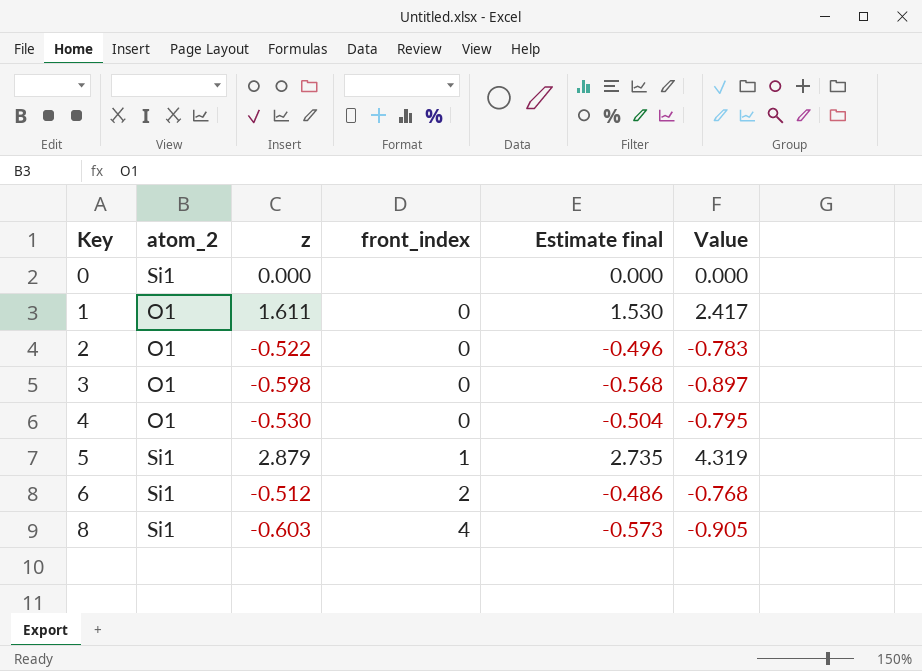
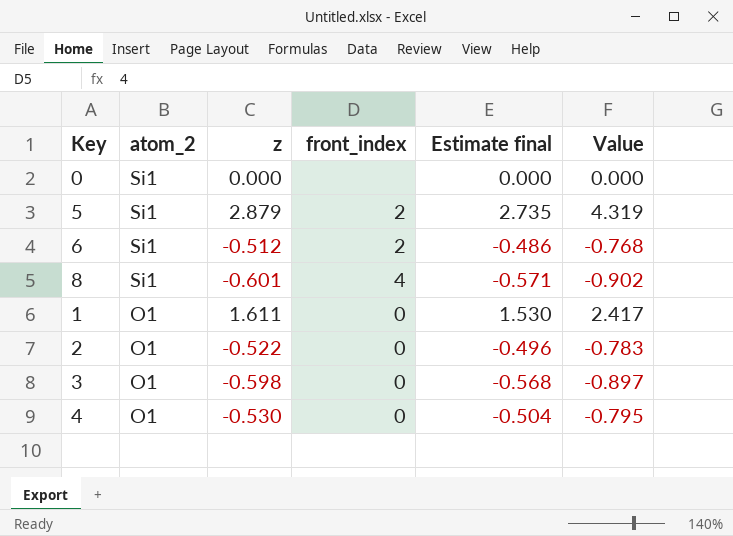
row order: Key ascending -> atom_2 descending
5 | front_index: 1 -> 2
8 | z: -0.603 -> -0.601
8 | Estimate final: -0.573 -> -0.571
8 | Value: -0.905 -> -0.902

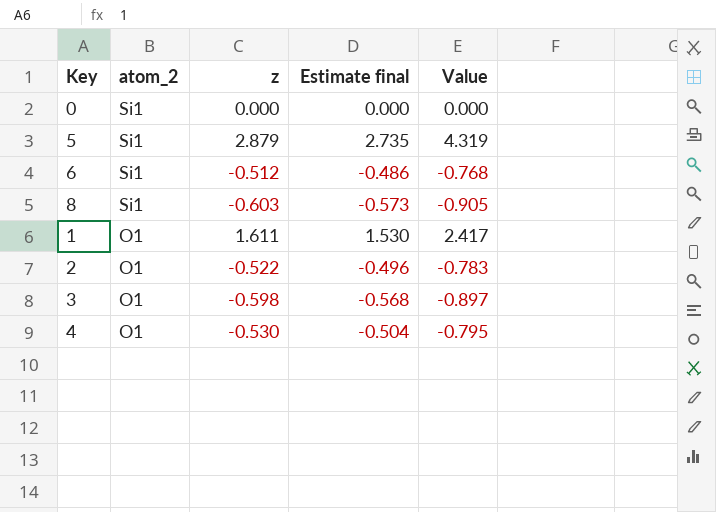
column front_index | position: 4 -> none
8 | z: -0.601 -> -0.603
8 | Estimate final: -0.571 -> -0.573
8 | Value: -0.902 -> -0.905

